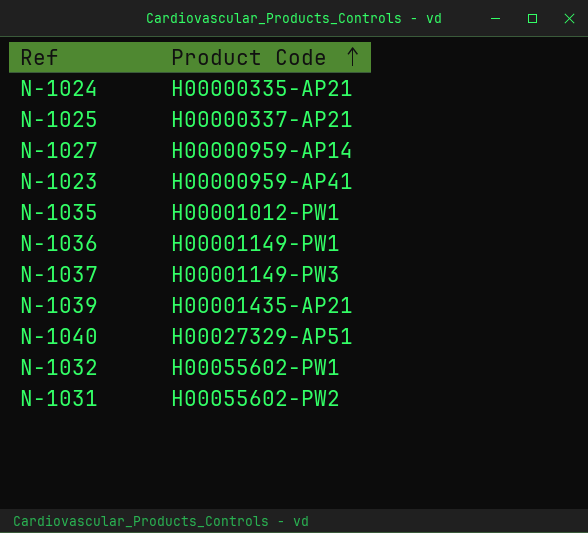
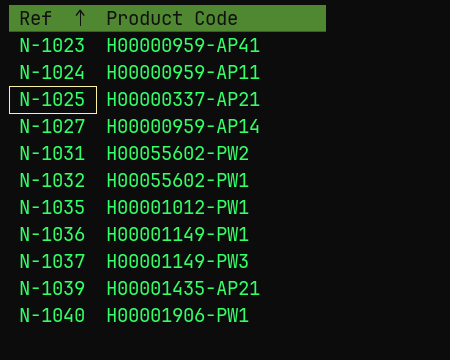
row order: Product Code ascending -> Ref ascending
N-1024 | Product Code: H00000335-AP21 -> H00000959-AP11
N-1040 | Product Code: H00027329-AP51 -> H00001906-PW1

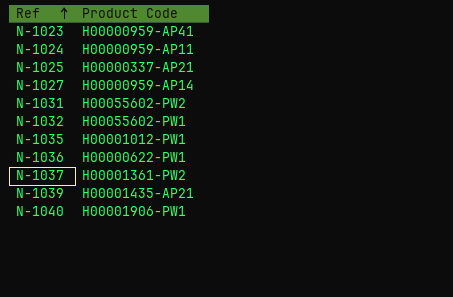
N-1036 | Product Code: H00001149-PW1 -> H00000622-PW1
N-1037 | Product Code: H00001149-PW3 -> H00001361-PW2

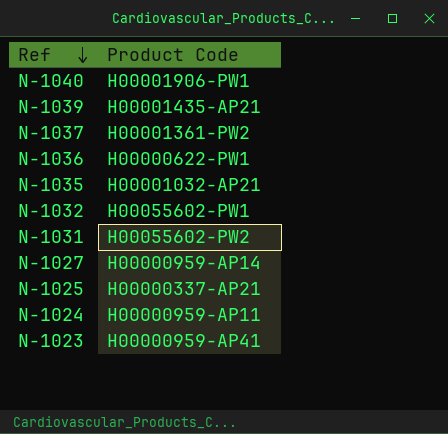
row order: Ref ascending -> Ref descending
N-1035 | Product Code: H00001012-PW1 -> H00001032-AP21

